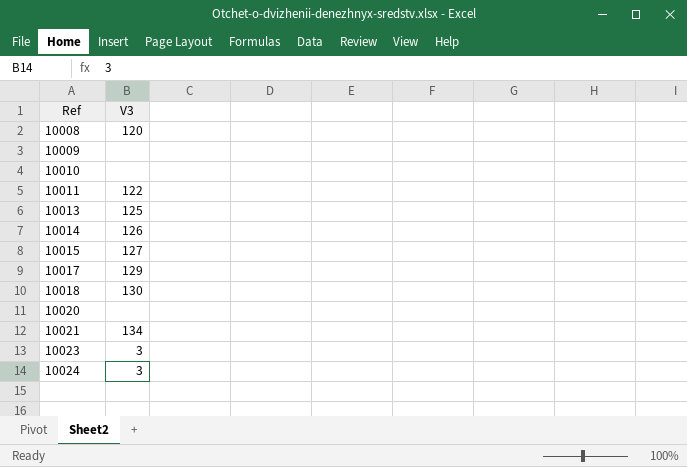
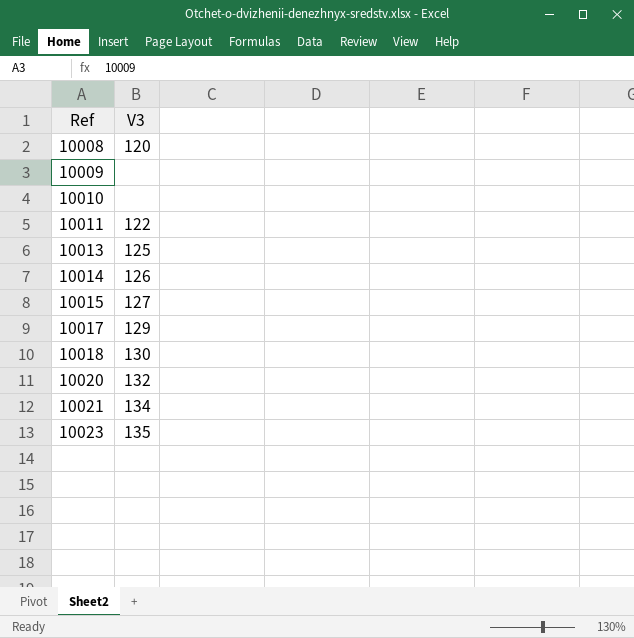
row 10024: 3 -> none
10020 | V3: none -> 132
10023 | V3: 3 -> 135

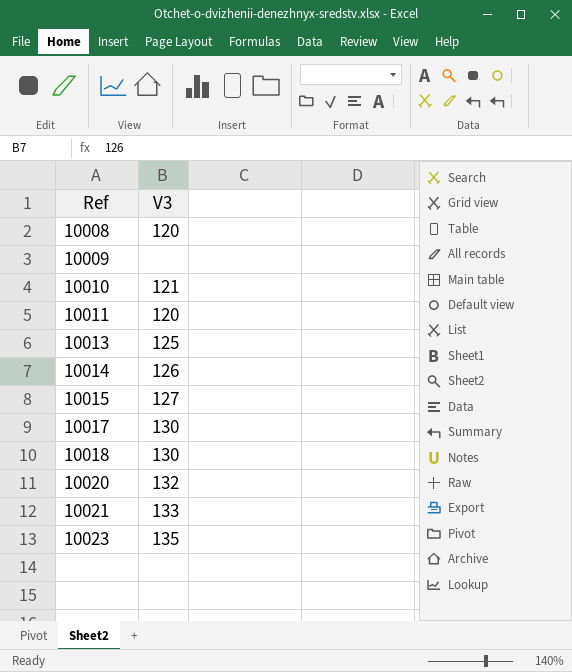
10010 | V3: none -> 121
10011 | V3: 122 -> 120
10017 | V3: 129 -> 130
10021 | V3: 134 -> 133

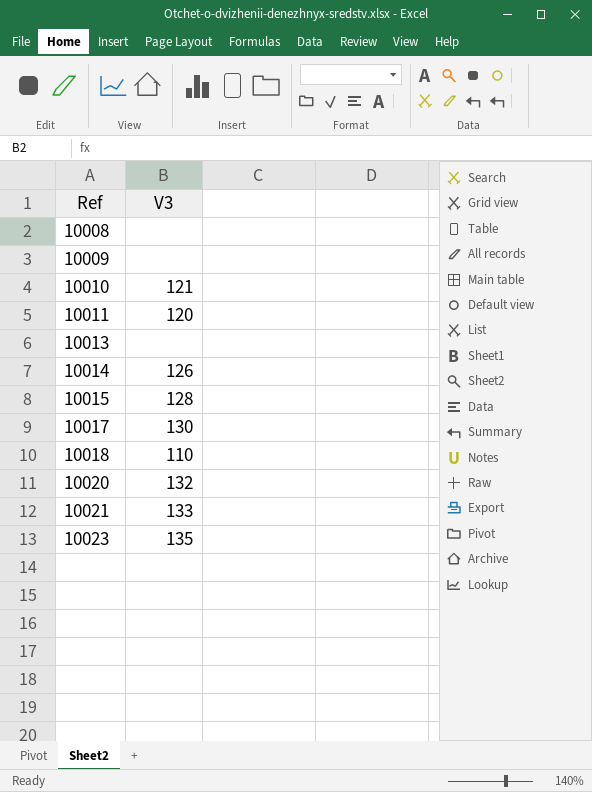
10008 | V3: 120 -> none
10013 | V3: 125 -> none
10015 | V3: 127 -> 128
10018 | V3: 130 -> 110

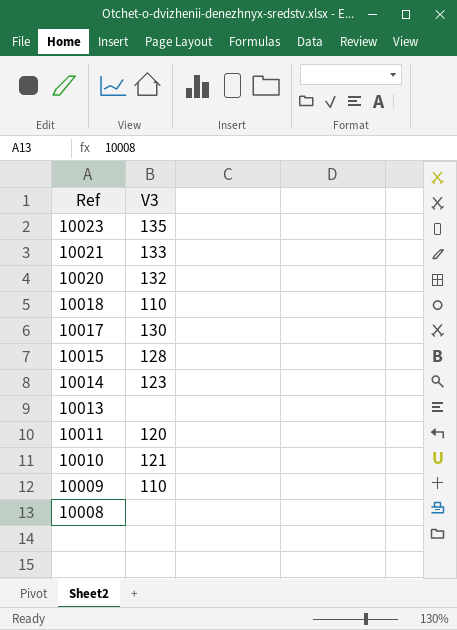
row order: Ref ascending -> Ref descending
10014 | V3: 126 -> 123
10009 | V3: none -> 110

